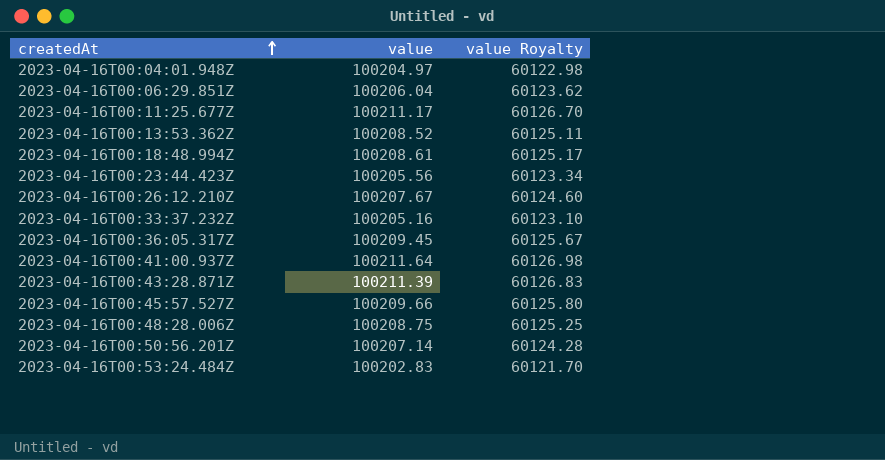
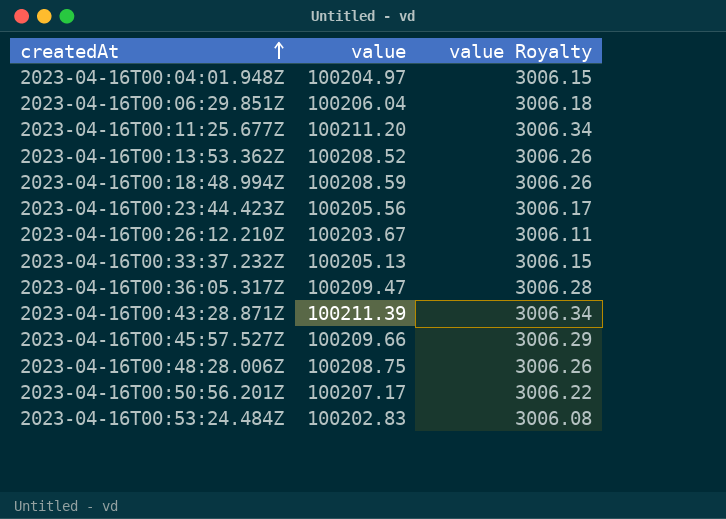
column value Royalty | formula: [value] * 0.6 -> [value] * 0.03
row 2023-04-16T00:41:00.937Z: 100211.64 | 60126.98 -> none
2023-04-16T00:11:25.677Z | value: 100211.17 -> 100211.20
2023-04-16T00:18:48.994Z | value: 100208.61 -> 100208.59
2023-04-16T00:26:12.210Z | value: 100207.67 -> 100203.67
2023-04-16T00:33:37.232Z | value: 100205.16 -> 100205.13
2023-04-16T00:36:05.317Z | value: 100209.45 -> 100209.47
2023-04-16T00:50:56.201Z | value: 100207.14 -> 100207.17

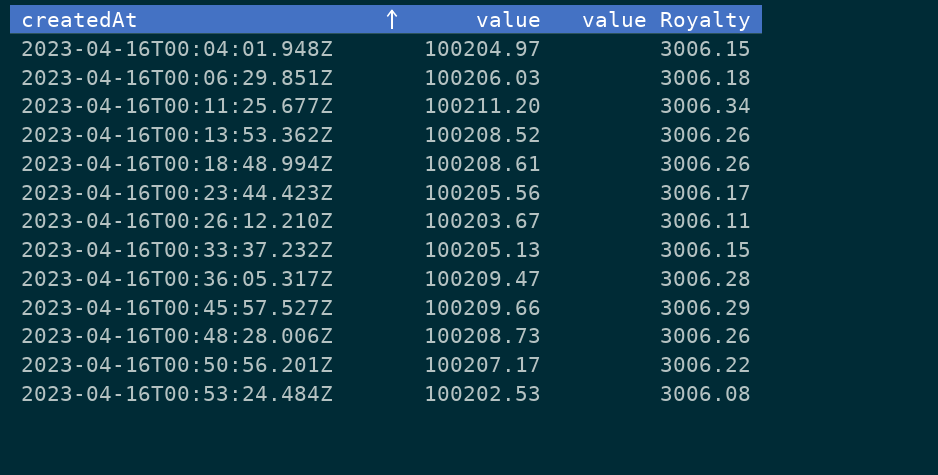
row 2023-04-16T00:43:28.871Z: 100211.39 | 3006.34 -> none
2023-04-16T00:06:29.851Z | value: 100206.04 -> 100206.03
2023-04-16T00:18:48.994Z | value: 100208.59 -> 100208.61
2023-04-16T00:48:28.006Z | value: 100208.75 -> 100208.73
2023-04-16T00:53:24.484Z | value: 100202.83 -> 100202.53

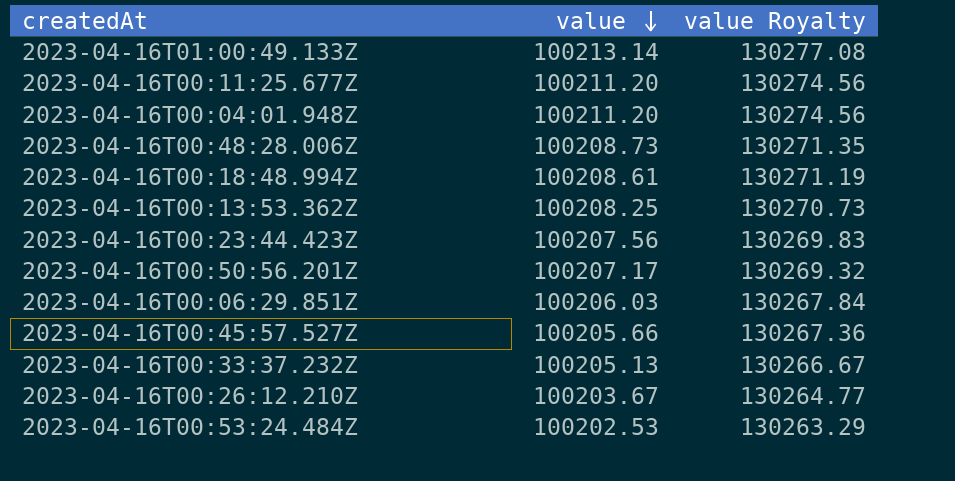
row order: createdAt ascending -> value descending
column value Royalty | formula: [value] * 0.03 -> [value] * 1.3
row 2023-04-16T00:36:05.317Z: 100209.47 | 3006.28 -> none
row 2023-04-16T01:00:49.133Z: none -> 100213.14 | 130277.08
2023-04-16T00:04:01.948Z | value: 100204.97 -> 100211.20
2023-04-16T00:13:53.362Z | value: 100208.52 -> 100208.25
2023-04-16T00:23:44.423Z | value: 100205.56 -> 100207.56
2023-04-16T00:45:57.527Z | value: 100209.66 -> 100205.66

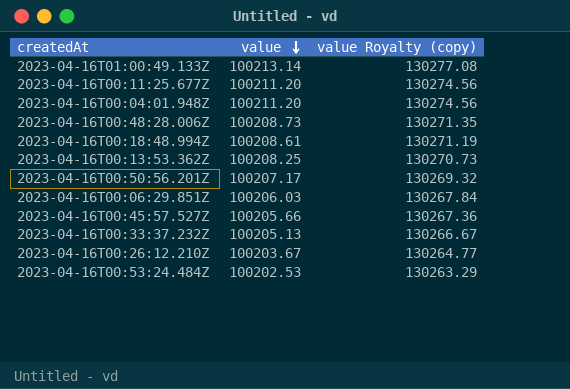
column name: value Royalty -> value Royalty (copy)
row 2023-04-16T00:23:44.423Z: 100207.56 | 130269.83 -> none

